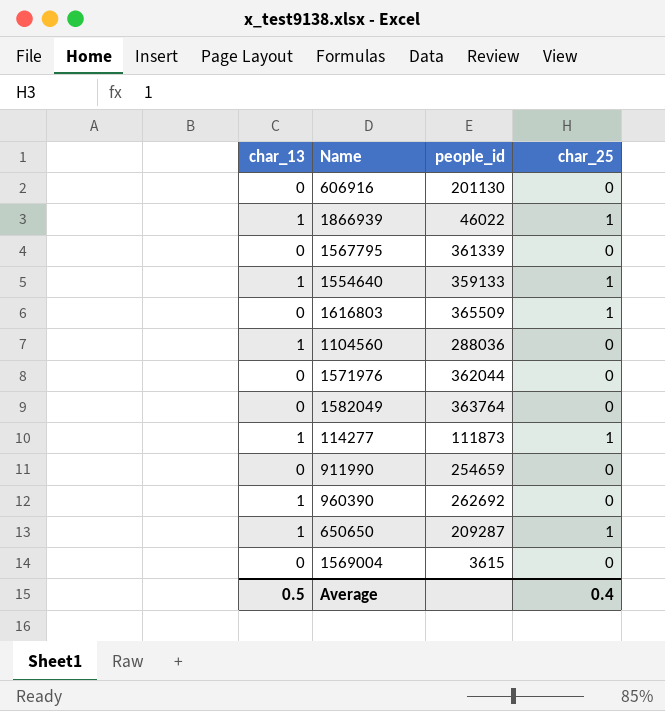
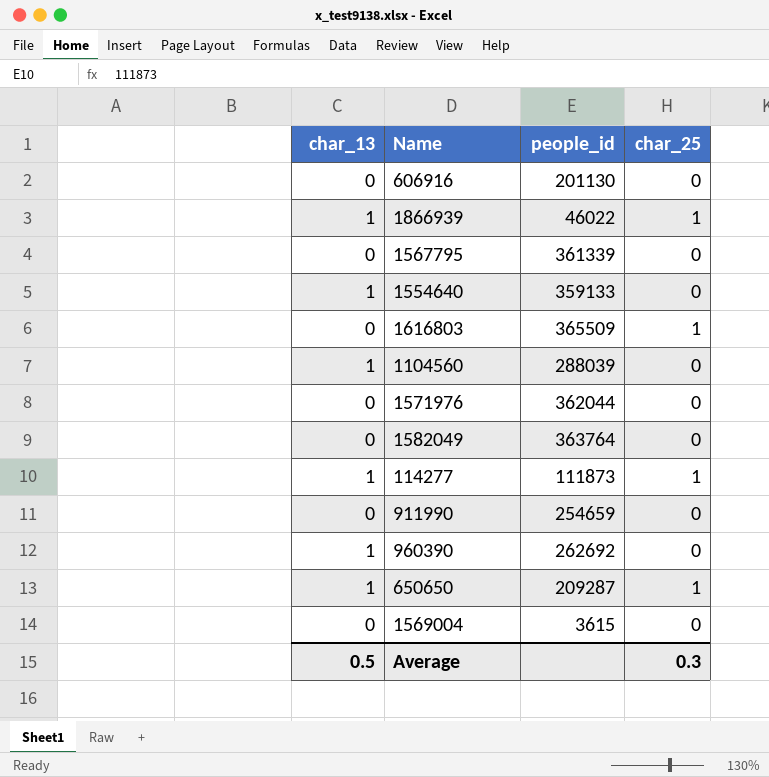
1554640 | char_25: 1 -> 0
1104560 | people_id: 288036 -> 288039
Average | char_25: 0.4 -> 0.3

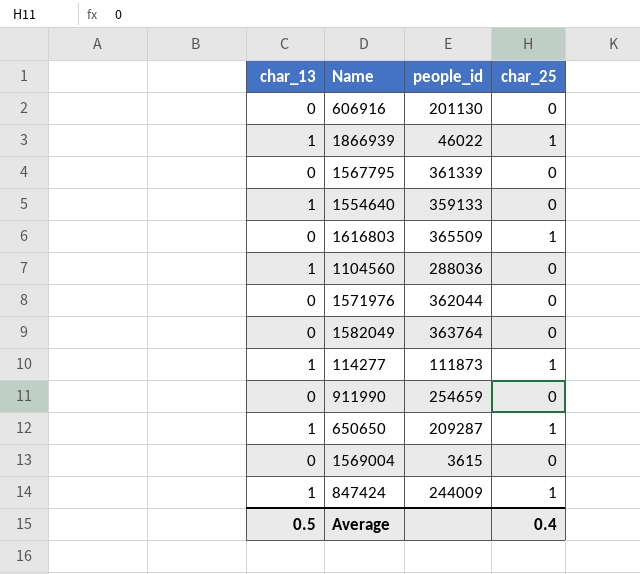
row 960390: 1 | 262692 | 0 -> none
1104560 | people_id: 288039 -> 288036
row 847424: none -> 1 | 244009 | 1
Average | char_25: 0.3 -> 0.4

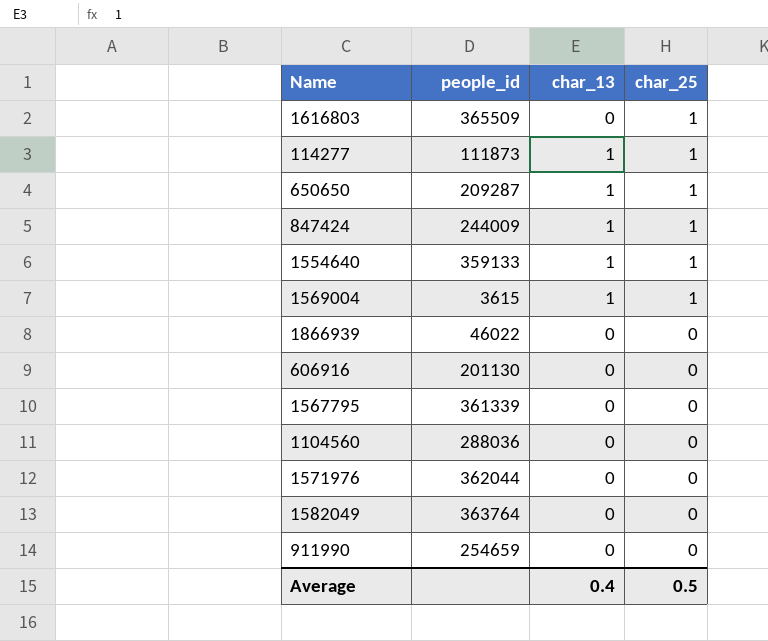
row order: none -> char_25 descending
column char_13 | position: 1 -> 3
1554640 | char_25: 0 -> 1
1569004 | char_13: 0 -> 1
1569004 | char_25: 0 -> 1
1866939 | char_13: 1 -> 0
1866939 | char_25: 1 -> 0
1104560 | char_13: 1 -> 0
Average | char_13: 0.5 -> 0.4
Average | char_25: 0.4 -> 0.5

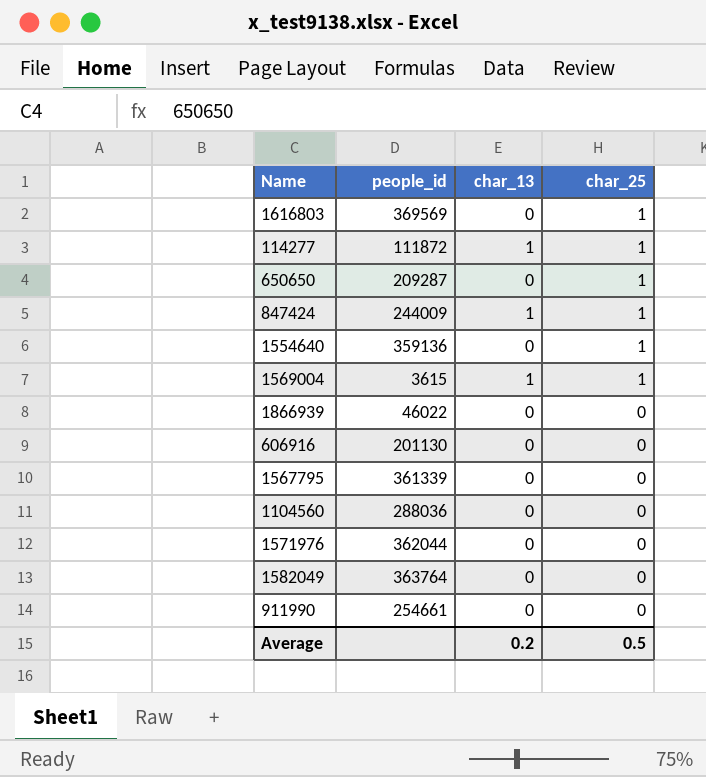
1616803 | people_id: 365509 -> 369569
114277 | people_id: 111873 -> 111872
650650 | char_13: 1 -> 0
1554640 | people_id: 359133 -> 359136
1554640 | char_13: 1 -> 0
911990 | people_id: 254659 -> 254661
Average | char_13: 0.4 -> 0.2

